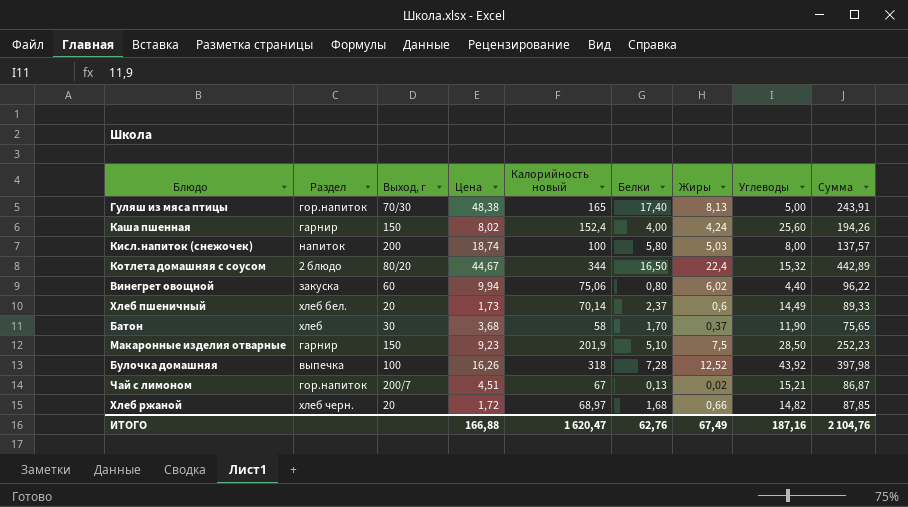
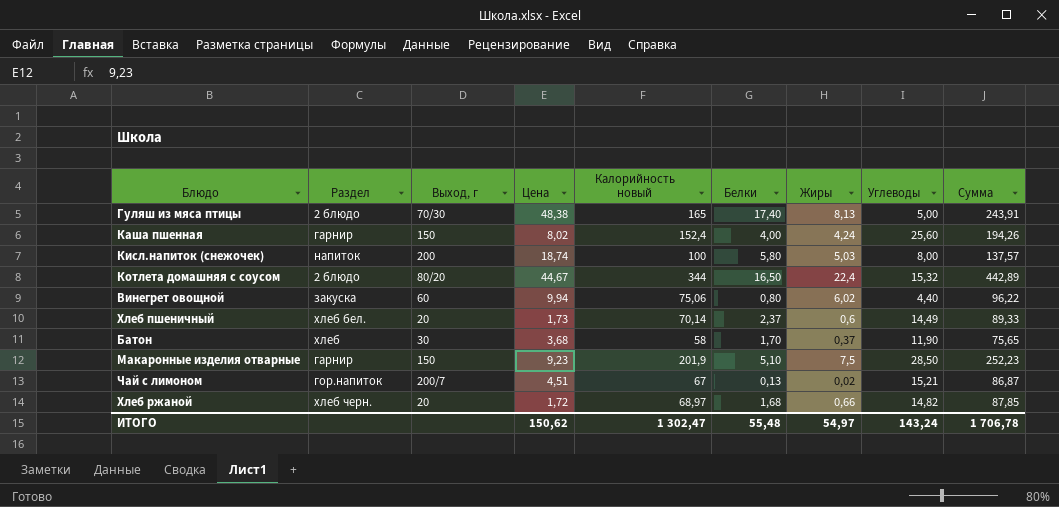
row Булочка домашняя: выпечка | 100 | 16,26 | 318 | 7,28 | 12,52 | 43,92 | 397,98 -> none
Гуляш из мяса птицы | Раздел: гор.напиток -> 2 блюдо
ИТОГО | Цена: 166,88 -> 150,62
ИТОГО | Калорийность новый: 1 620,47 -> 1 302,47
ИТОГО | Белки: 62,76 -> 55,48
ИТОГО | Жиры: 67,49 -> 54,97
ИТОГО | Углеводы: 187,16 -> 143,24
ИТОГО | Сумма: 2 104,76 -> 1 706,78

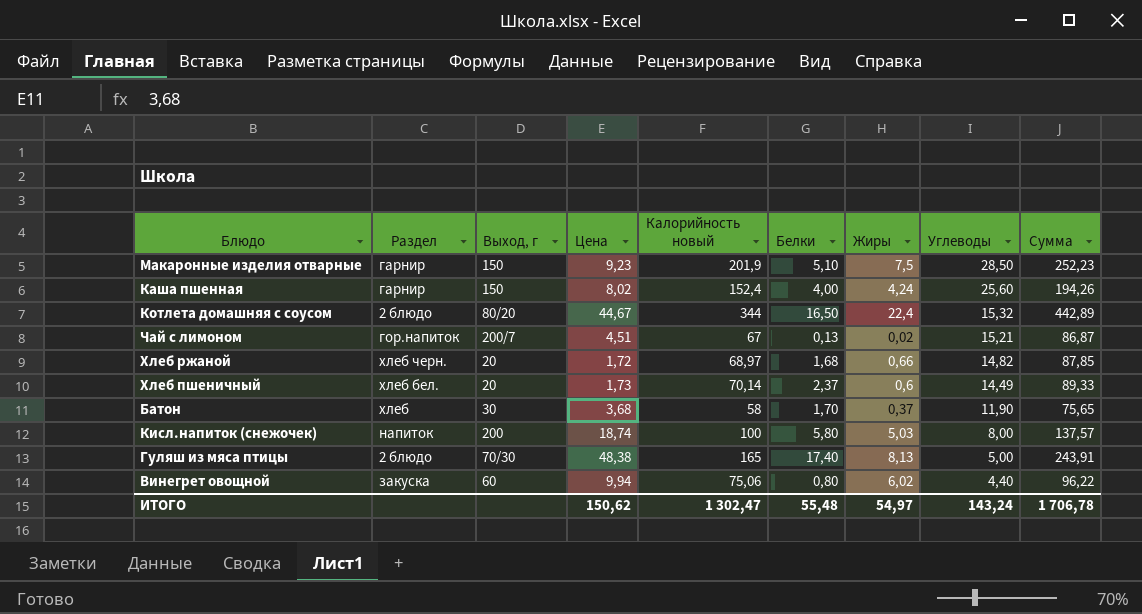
row order: none -> Углеводы descending

